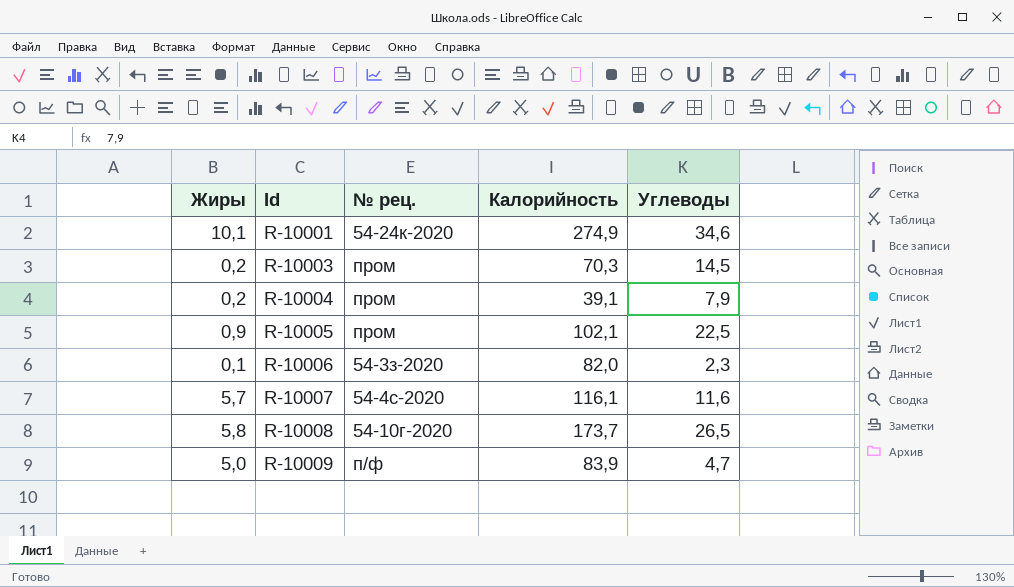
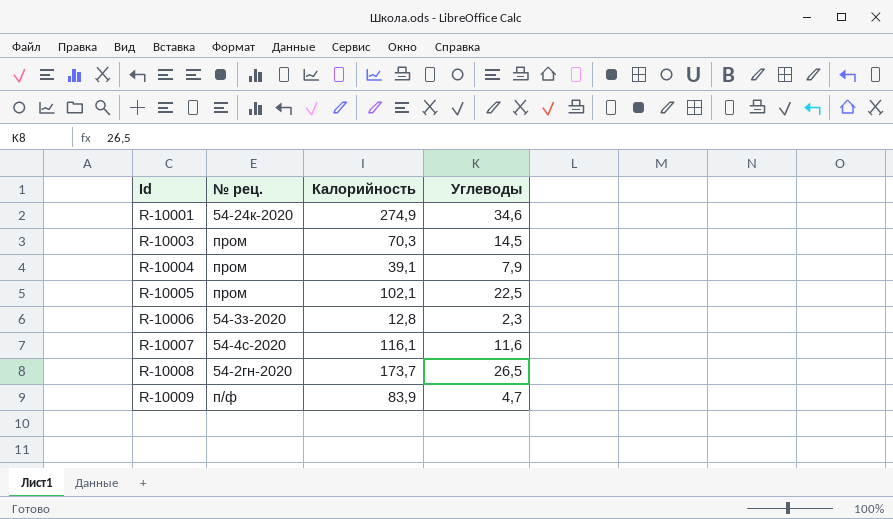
column Жиры | position: 1 -> none
R-10006 | Калорийность: 82,0 -> 12,8
R-10008 | № рец.: 54-10г-2020 -> 54-2гн-2020

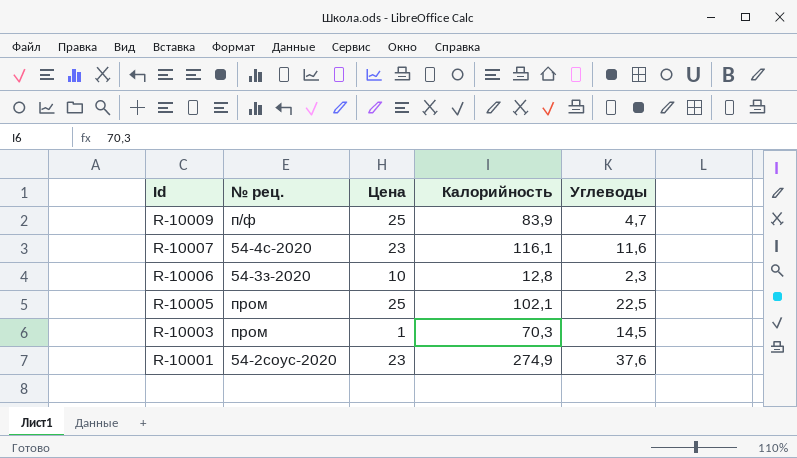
row order: Id ascending -> Id descending
column Цена | position: none -> 3
row R-10004: пром | 39,1 | 7,9 -> none
row R-10008: 54-2гн-2020 | 173,7 | 26,5 -> none
R-10001 | № рец.: 54-24к-2020 -> 54-2соус-2020
R-10001 | Углеводы: 34,6 -> 37,6

